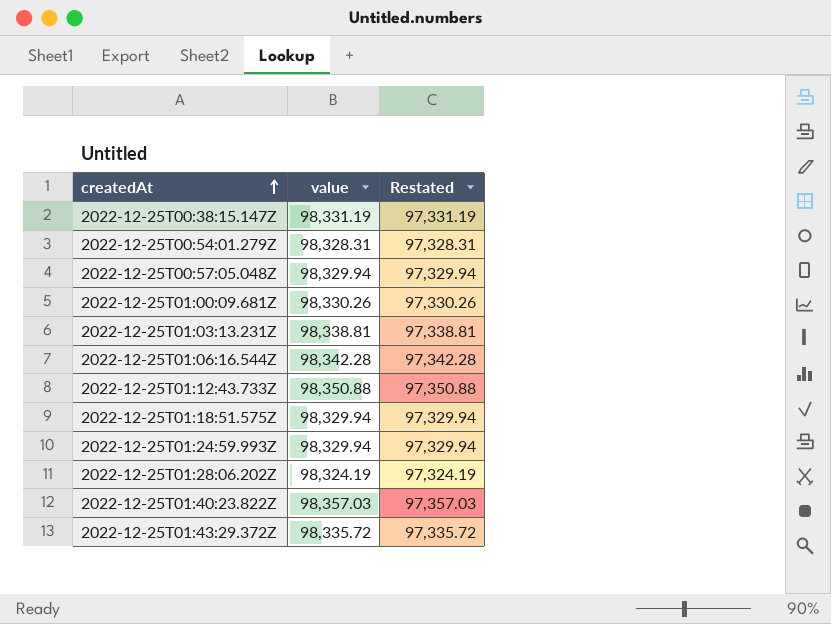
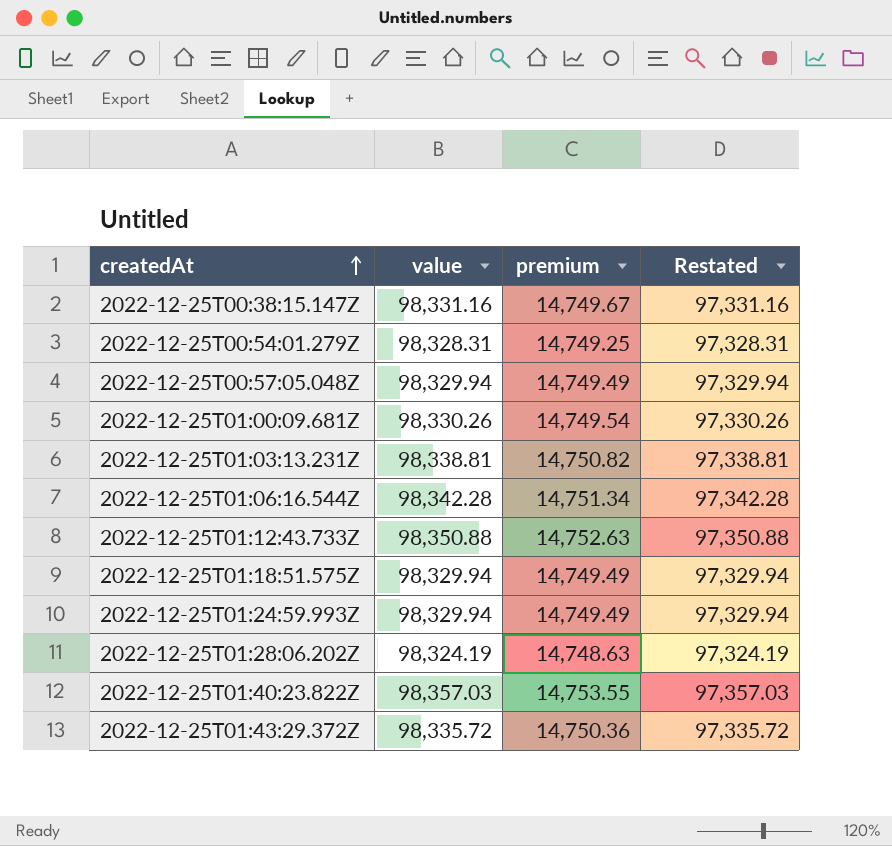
column premium | formula: none -> [value] * 0.15
2022-12-25T00:38:15.147Z | value: 98,331.19 -> 98,331.16
2022-12-25T00:38:15.147Z | Restated: 97,331.19 -> 97,331.16

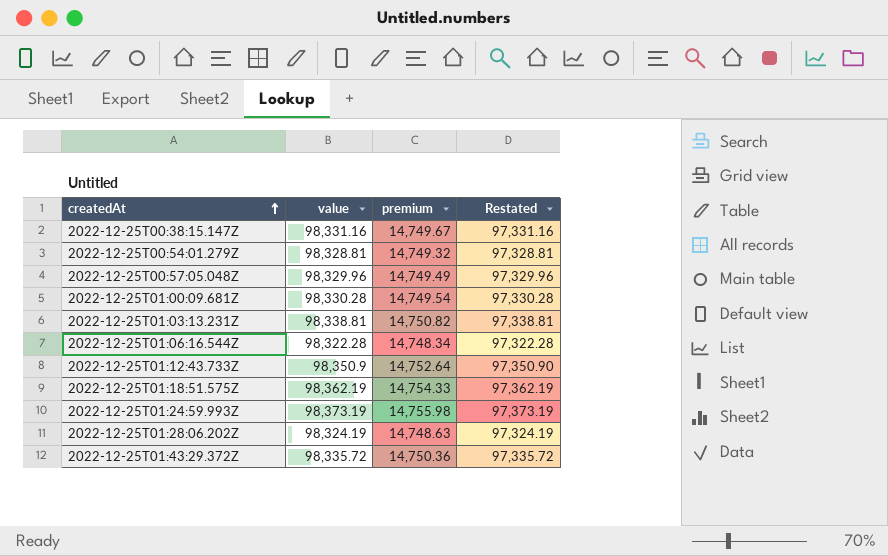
row 2022-12-25T01:40:23.822Z: 98,357.03 | 14,753.55 | 97,357.03 -> none
2022-12-25T00:54:01.279Z | value: 98,328.31 -> 98,328.81
2022-12-25T00:54:01.279Z | premium: 14,749.25 -> 14,749.32
2022-12-25T00:54:01.279Z | Restated: 97,328.31 -> 97,328.81
2022-12-25T00:57:05.048Z | value: 98,329.94 -> 98,329.96
2022-12-25T00:57:05.048Z | Restated: 97,329.94 -> 97,329.96
2022-12-25T01:00:09.681Z | value: 98,330.26 -> 98,330.28
2022-12-25T01:00:09.681Z | Restated: 97,330.26 -> 97,330.28
2022-12-25T01:06:16.544Z | value: 98,342.28 -> 98,322.28
2022-12-25T01:06:16.544Z | premium: 14,751.34 -> 14,748.34
2022-12-25T01:06:16.544Z | Restated: 97,342.28 -> 97,322.28
2022-12-25T01:12:43.733Z | value: 98,350.88 -> 98,350.9
2022-12-25T01:12:43.733Z | premium: 14,752.63 -> 14,752.64
2022-12-25T01:12:43.733Z | Restated: 97,350.88 -> 97,350.90
2022-12-25T01:18:51.575Z | value: 98,329.94 -> 98,362.19
2022-12-25T01:18:51.575Z | premium: 14,749.49 -> 14,754.33
2022-12-25T01:18:51.575Z | Restated: 97,329.94 -> 97,362.19
2022-12-25T01:24:59.993Z | value: 98,329.94 -> 98,373.19
2022-12-25T01:24:59.993Z | premium: 14,749.49 -> 14,755.98
2022-12-25T01:24:59.993Z | Restated: 97,329.94 -> 97,373.19

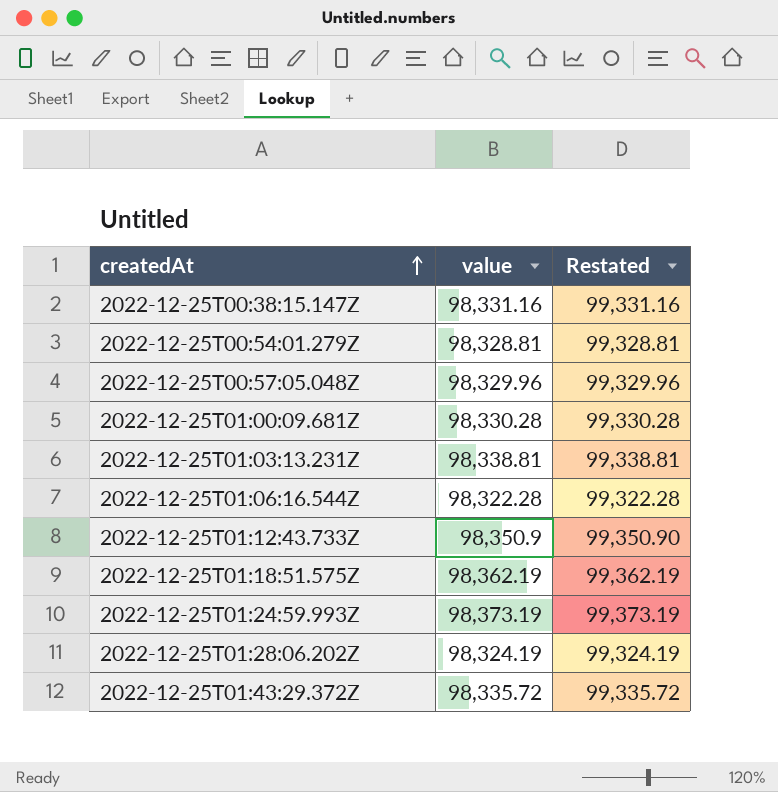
column premium | formula: [value] * 0.15 -> none
column Restated | formula: [value] - 1000 -> [value] + 1000

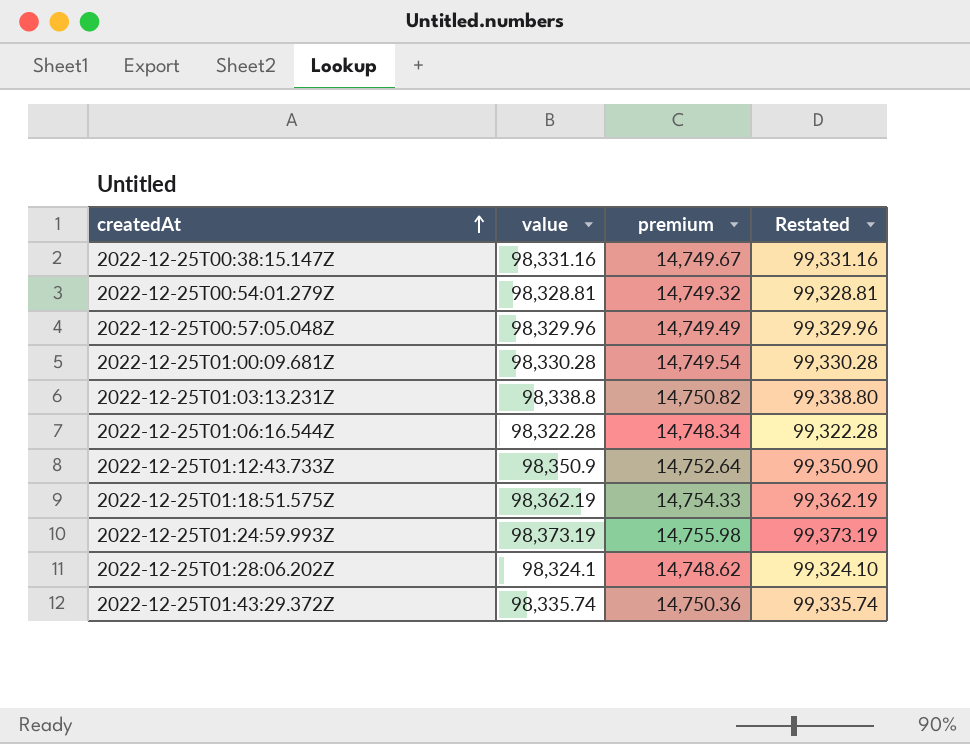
column premium | formula: none -> [value] * 0.15
2022-12-25T01:03:13.231Z | value: 98,338.81 -> 98,338.8
2022-12-25T01:03:13.231Z | Restated: 99,338.81 -> 99,338.80
2022-12-25T01:28:06.202Z | value: 98,324.19 -> 98,324.1
2022-12-25T01:28:06.202Z | Restated: 99,324.19 -> 99,324.10
2022-12-25T01:43:29.372Z | value: 98,335.72 -> 98,335.74
2022-12-25T01:43:29.372Z | Restated: 99,335.72 -> 99,335.74

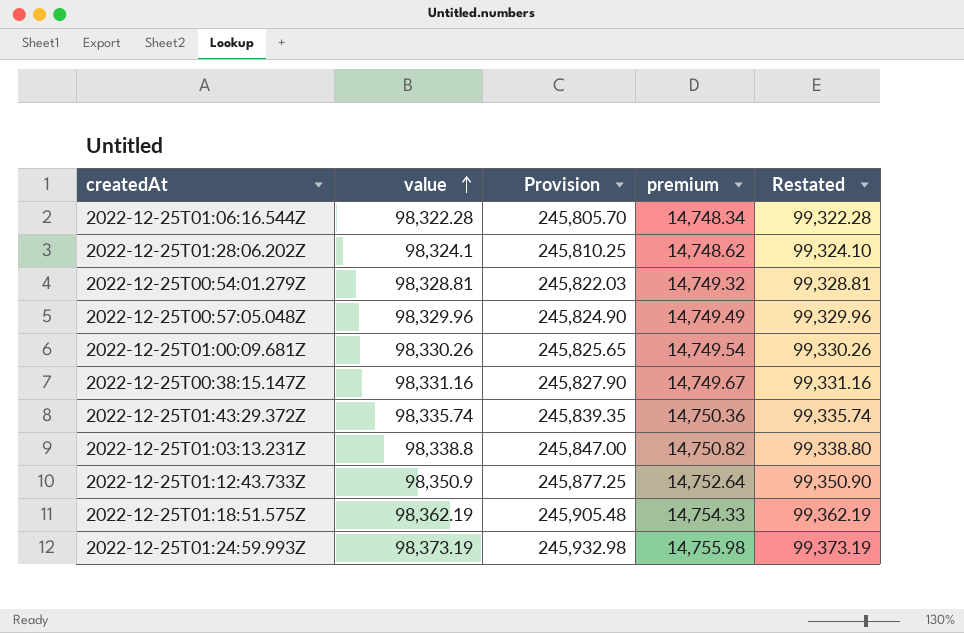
row order: createdAt ascending -> value ascending
column Provision | formula: none -> [value] * 2.5
2022-12-25T01:00:09.681Z | value: 98,330.28 -> 98,330.26
2022-12-25T01:00:09.681Z | Restated: 99,330.28 -> 99,330.26

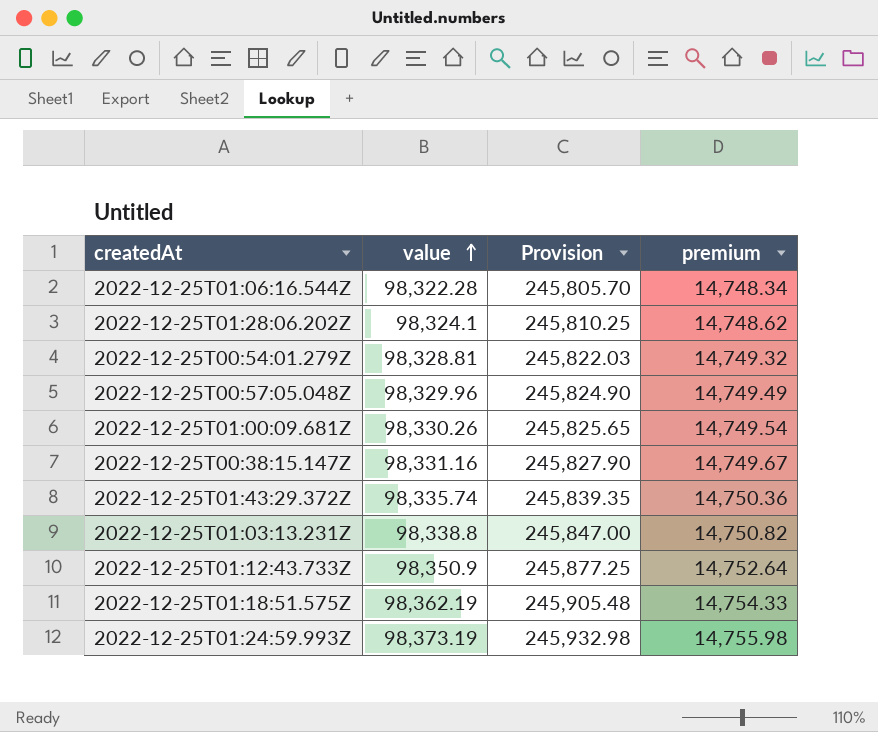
column Restated | formula: [value] + 1000 -> none

